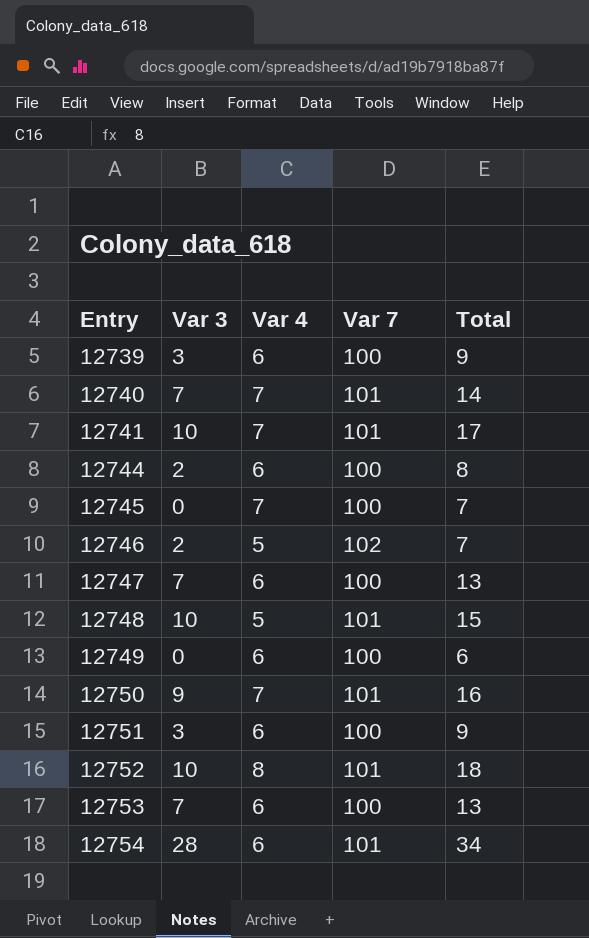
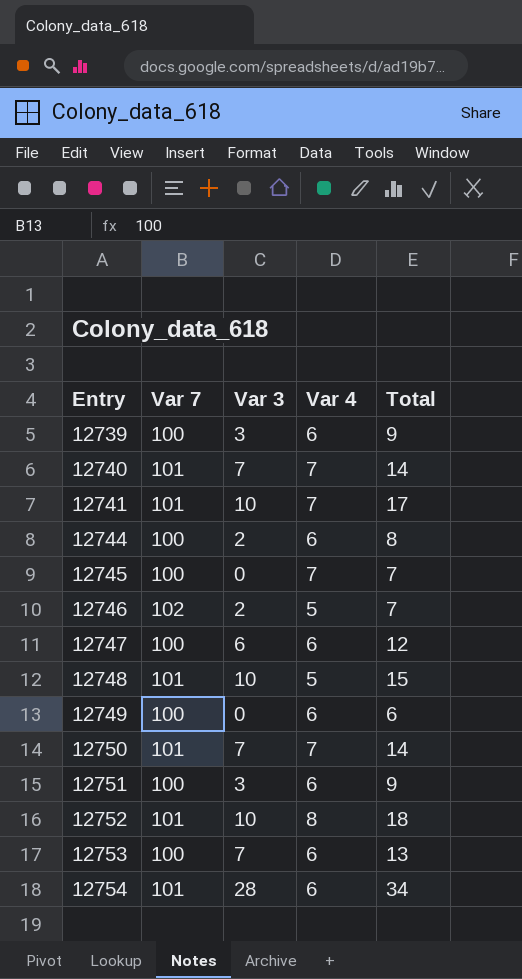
column Var 7 | position: 4 -> 2
12747 | Var 3: 7 -> 6
12747 | Total: 13 -> 12
12750 | Var 3: 9 -> 7
12750 | Total: 16 -> 14

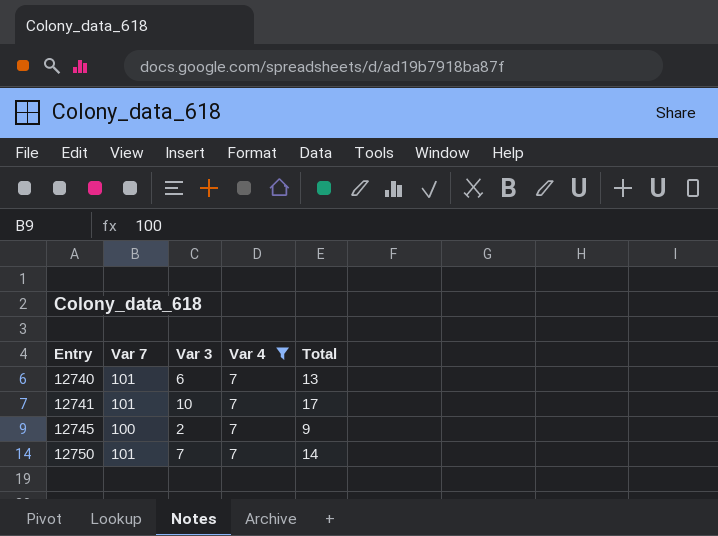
filter: none -> Var 4 = 7
12740 | Var 3: 7 -> 6
12740 | Total: 14 -> 13
12745 | Var 3: 0 -> 2
12745 | Total: 7 -> 9

